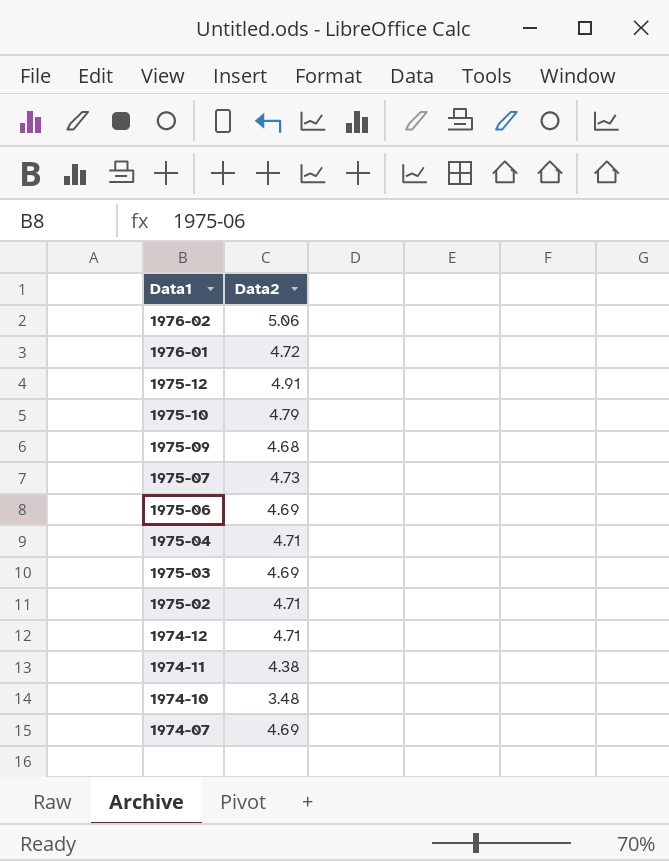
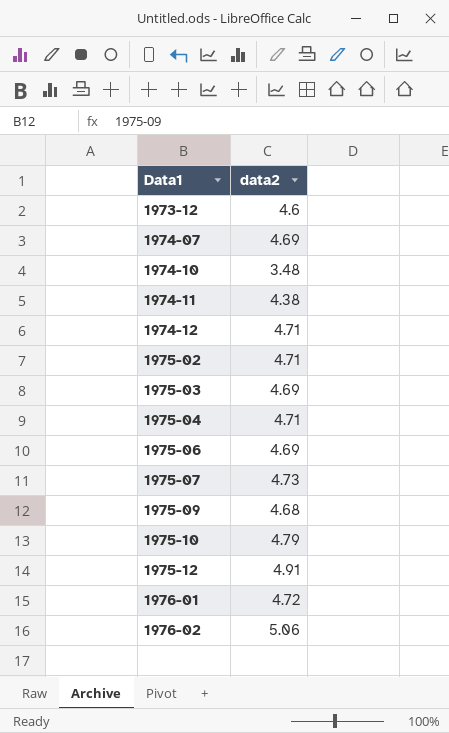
row order: Data1 descending -> Data1 ascending
column name: Data2 -> data2
row 1973-12: none -> 4.6

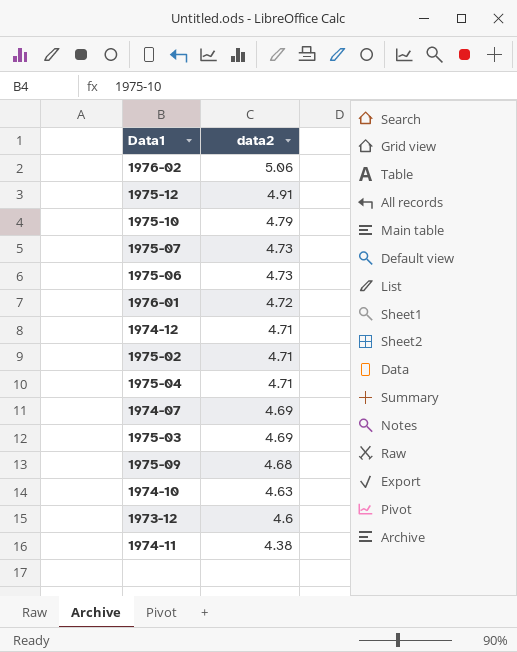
row order: Data1 ascending -> data2 descending
1975-06 | data2: 4.69 -> 4.73
1974-10 | data2: 3.48 -> 4.63

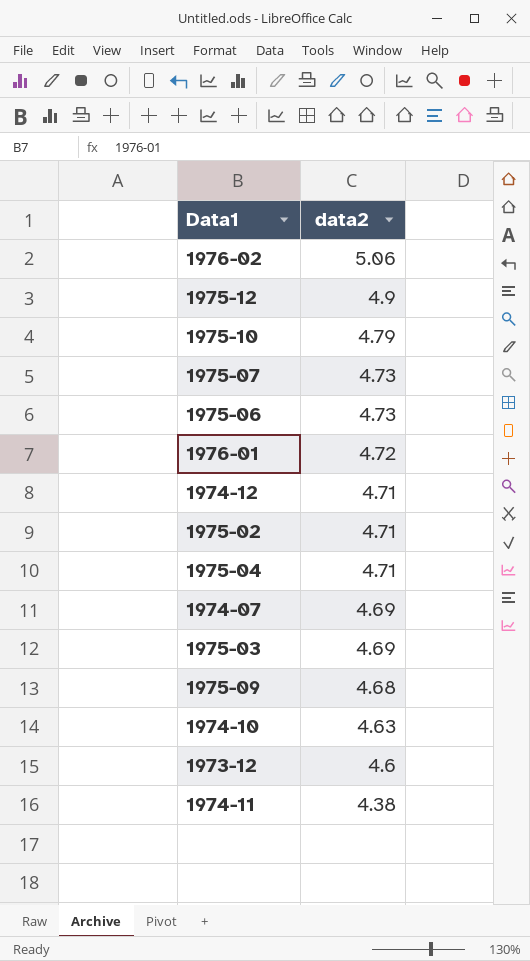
1975-12 | data2: 4.91 -> 4.9

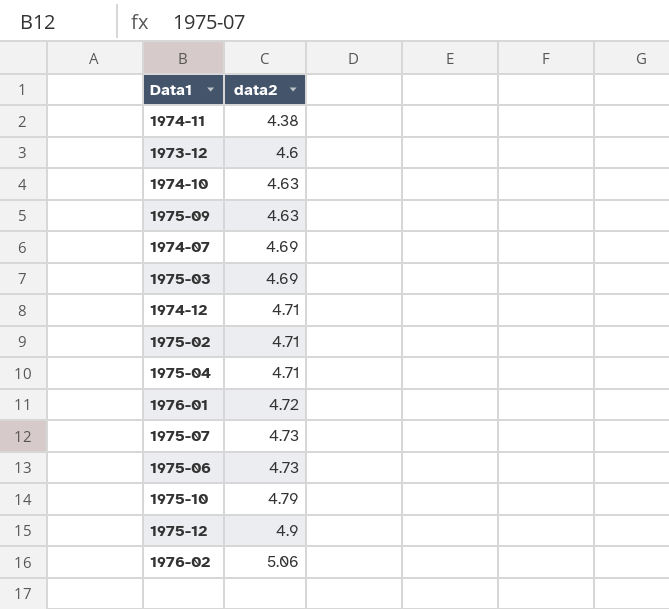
row order: data2 descending -> data2 ascending
1975-09 | data2: 4.68 -> 4.63

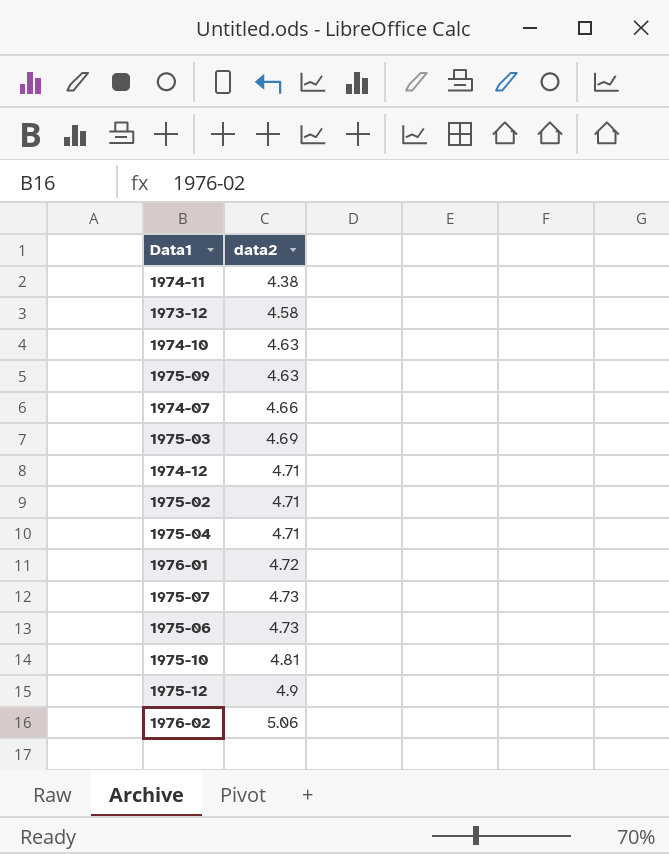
1973-12 | data2: 4.6 -> 4.58
1974-07 | data2: 4.69 -> 4.66
1975-10 | data2: 4.79 -> 4.81

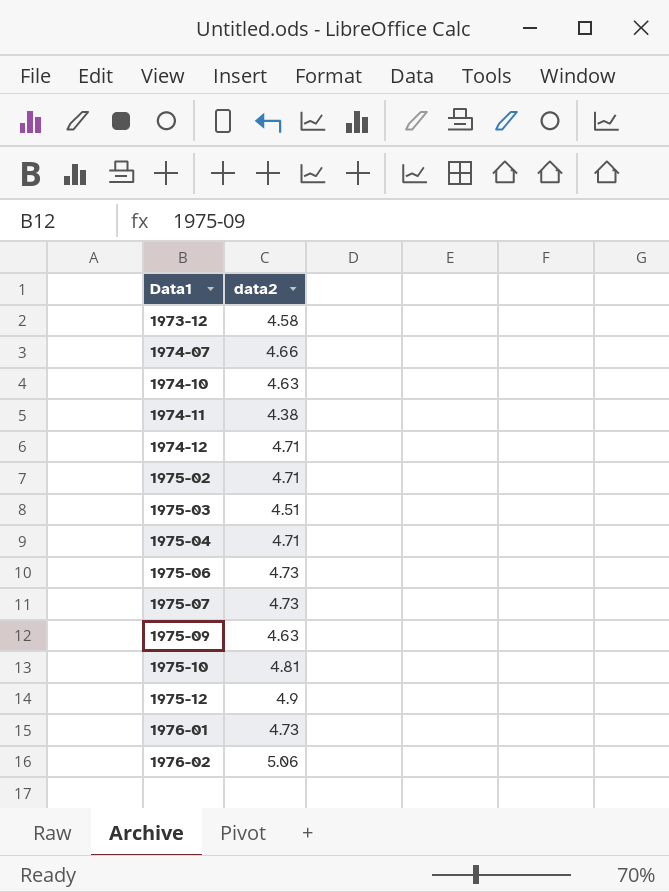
row order: data2 ascending -> Data1 ascending
1975-03 | data2: 4.69 -> 4.51
1976-01 | data2: 4.72 -> 4.73

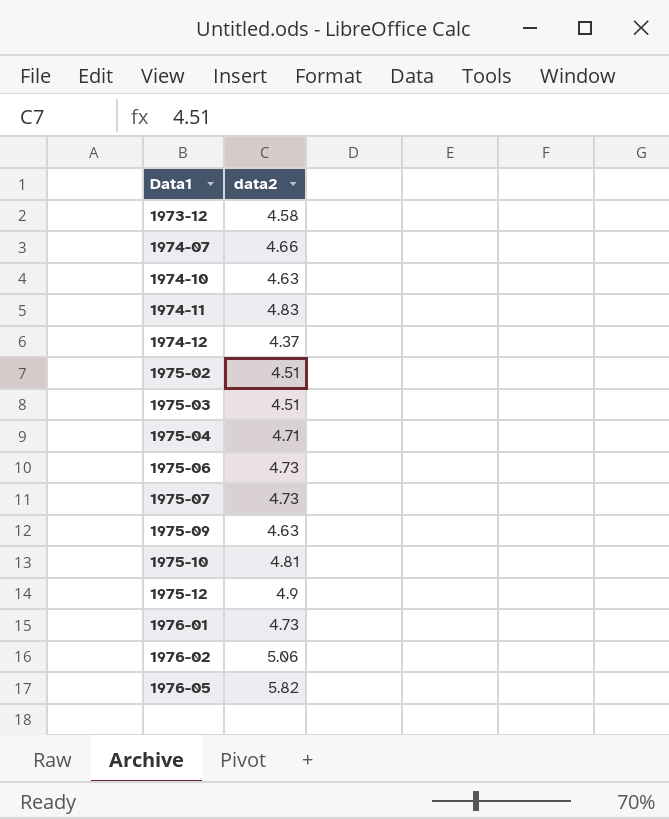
1974-11 | data2: 4.38 -> 4.83
1974-12 | data2: 4.71 -> 4.37
1975-02 | data2: 4.71 -> 4.51
row 1976-05: none -> 5.82

